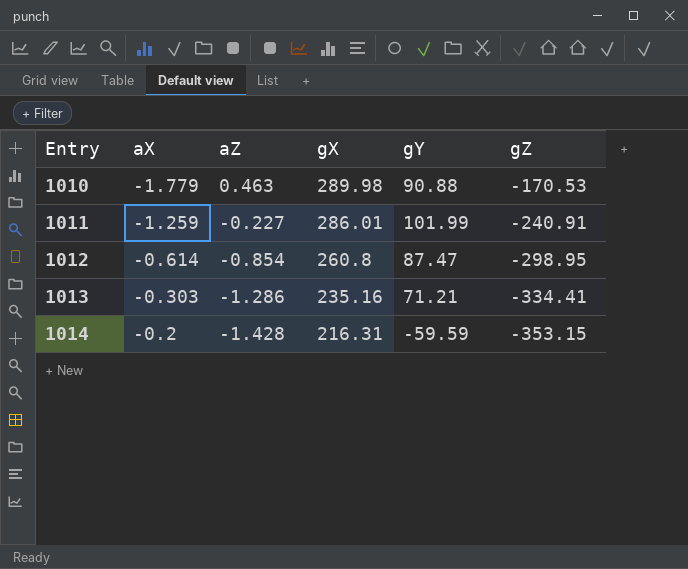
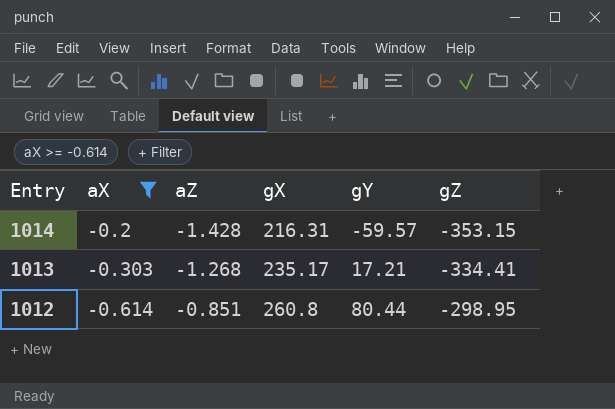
filter: none -> aX >= -0.614
row order: Entry ascending -> Entry descending
1014 | gY: -59.59 -> -59.57
1013 | aZ: -1.286 -> -1.268
1013 | gX: 235.16 -> 235.17
1013 | gY: 71.21 -> 17.21
1012 | aZ: -0.854 -> -0.851
1012 | gY: 87.47 -> 80.44

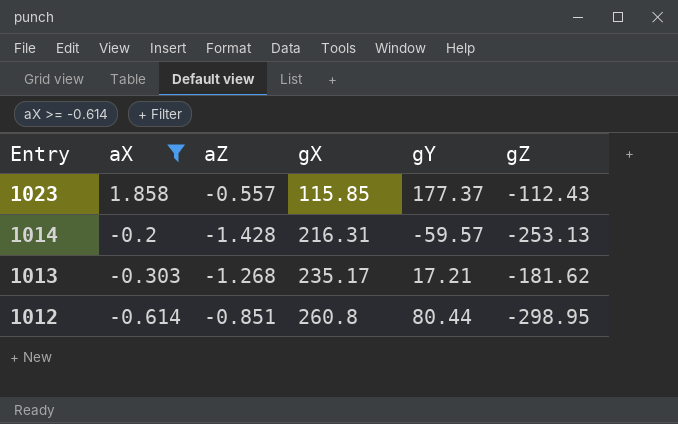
row 1023: none -> 1.858 | -0.557 | 115.85 | 177.37 | -112.43
1014 | gZ: -353.15 -> -253.13
1013 | gZ: -334.41 -> -181.62

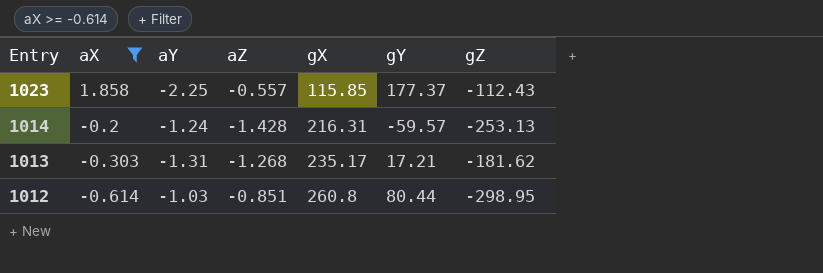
column aY | position: none -> 3

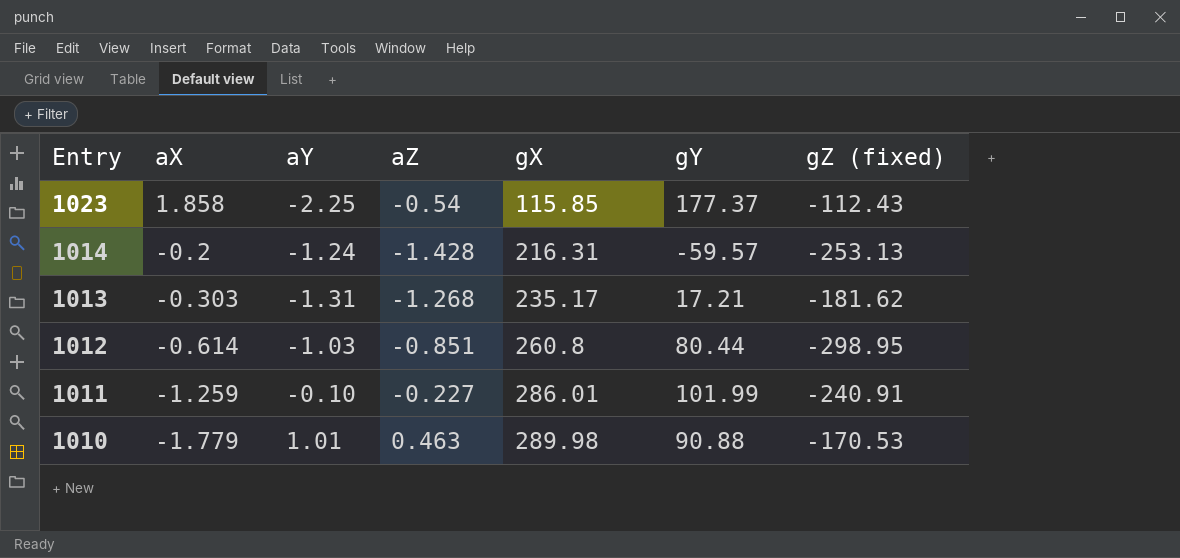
filter: aX >= -0.614 -> none
column name: gZ -> gZ (fixed)
1023 | aZ: -0.557 -> -0.54

